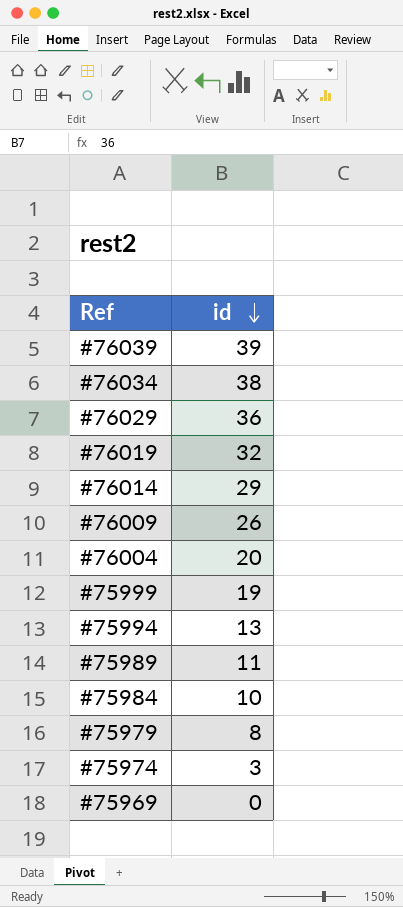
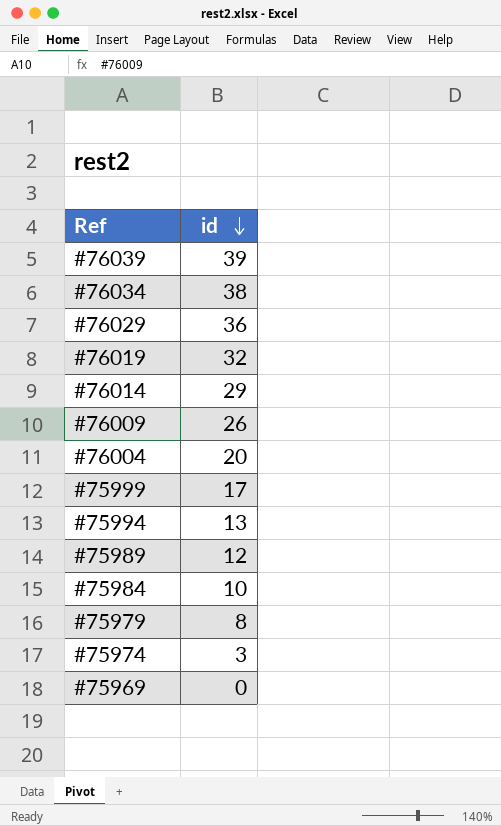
#75999 | id: 19 -> 17
#75989 | id: 11 -> 12

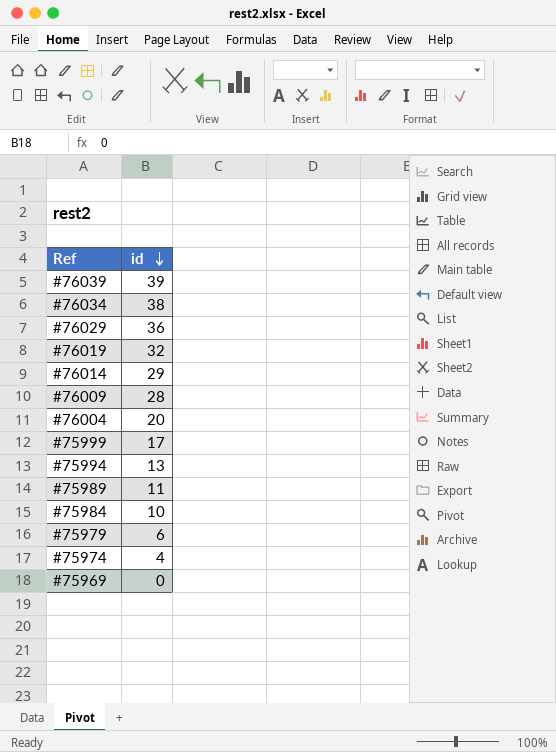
#76009 | id: 26 -> 28
#75989 | id: 12 -> 11
#75979 | id: 8 -> 6
#75974 | id: 3 -> 4

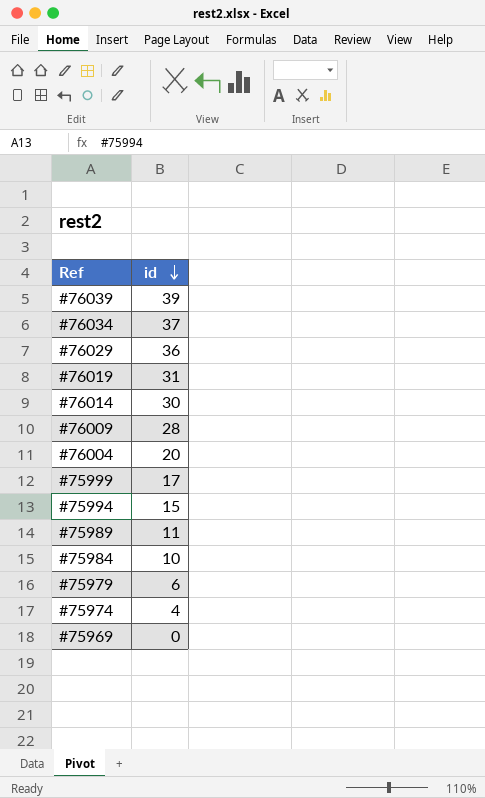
#76034 | id: 38 -> 37
#76019 | id: 32 -> 31
#76014 | id: 29 -> 30
#75994 | id: 13 -> 15

